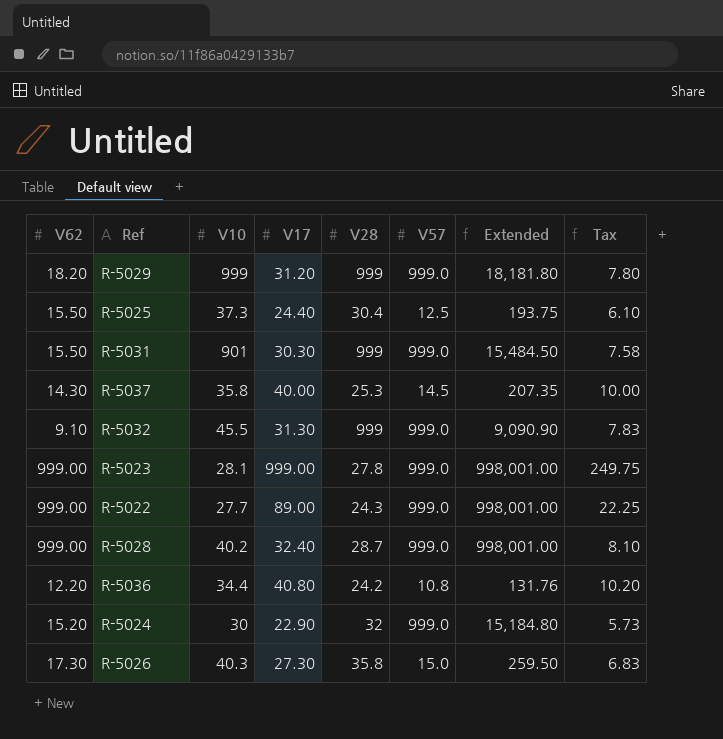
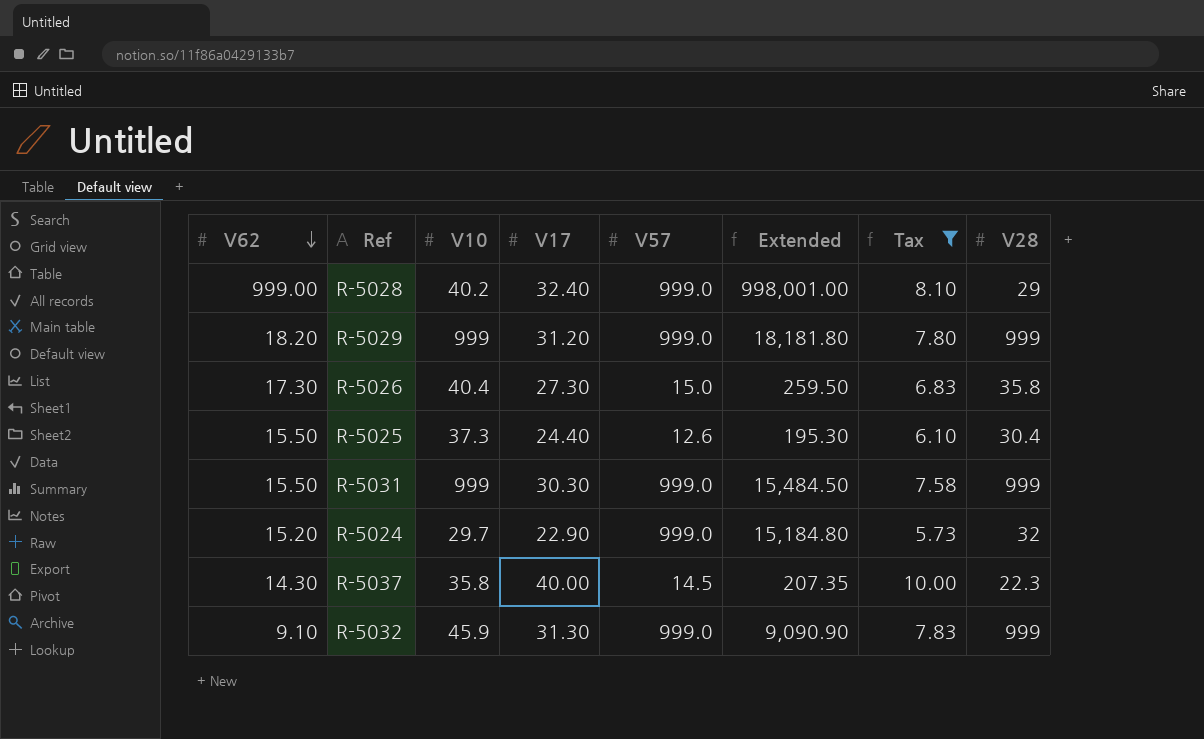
filter: none -> Tax <= 10.00
row order: none -> V62 descending
column V28 | position: 5 -> 8
R-5028 | V28: 28.7 -> 29
R-5026 | V10: 40.3 -> 40.4
R-5025 | V57: 12.5 -> 12.6
R-5025 | Extended: 193.75 -> 195.30
R-5031 | V10: 901 -> 999
R-5024 | V10: 30 -> 29.7
R-5037 | V28: 25.3 -> 22.3
R-5032 | V10: 45.5 -> 45.9

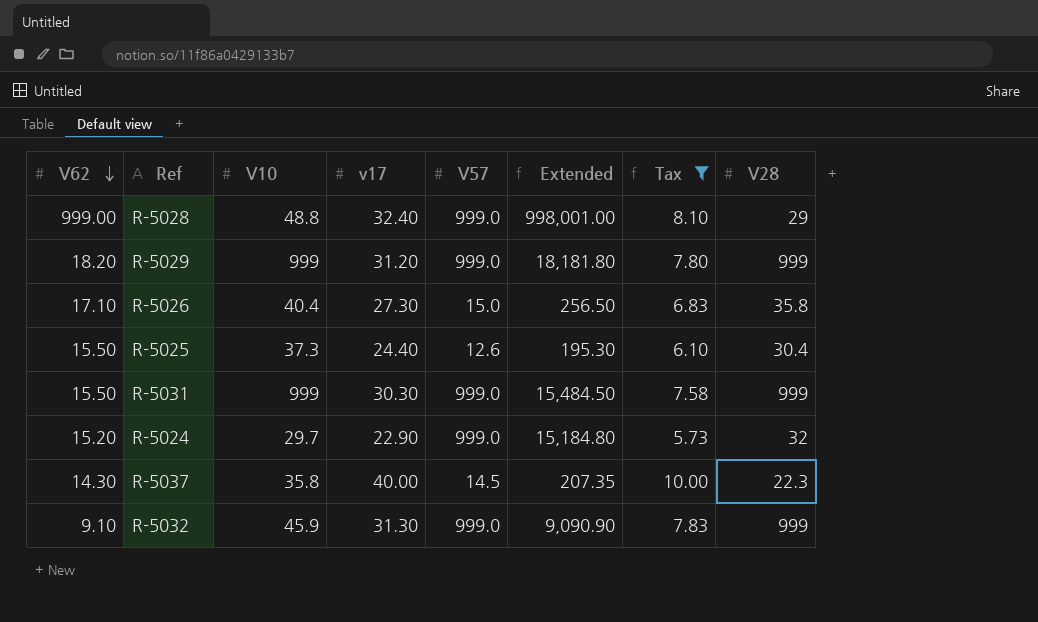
column name: V17 -> v17
R-5028 | V10: 40.2 -> 48.8
R-5026 | V62: 17.30 -> 17.10
R-5026 | Extended: 259.50 -> 256.50

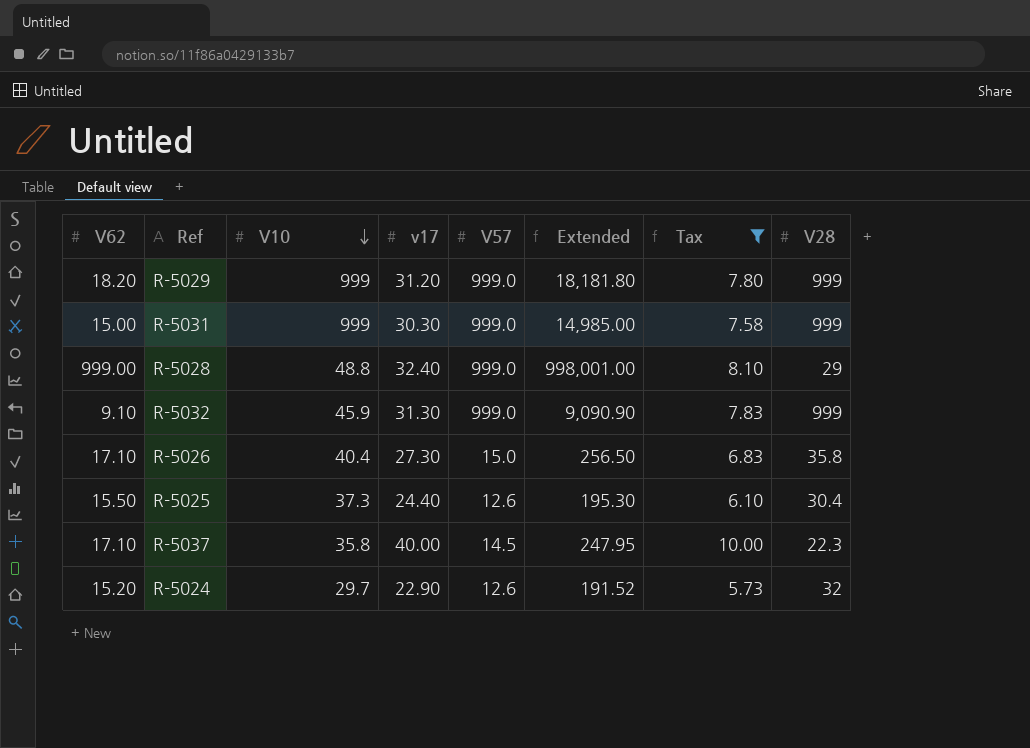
row order: V62 descending -> V10 descending
R-5031 | V62: 15.50 -> 15.00
R-5031 | Extended: 15,484.50 -> 14,985.00
R-5037 | V62: 14.30 -> 17.10
R-5037 | Extended: 207.35 -> 247.95
R-5024 | V57: 999.0 -> 12.6
R-5024 | Extended: 15,184.80 -> 191.52

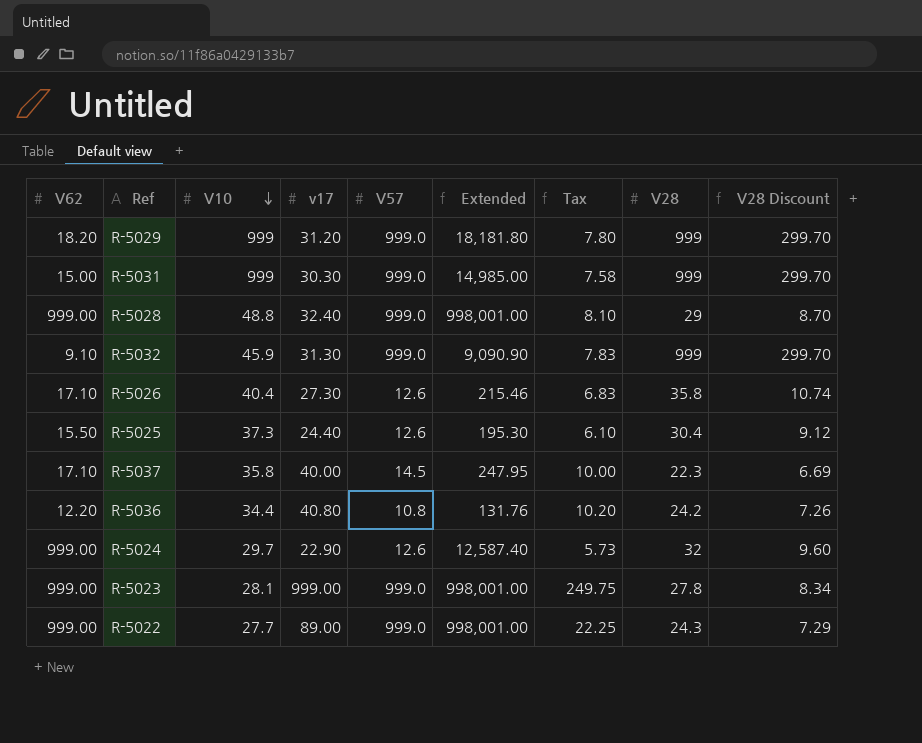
filter: Tax <= 10.00 -> none
column V28 Discount | formula: none -> [V28] * 0.3
R-5026 | V57: 15.0 -> 12.6
R-5026 | Extended: 256.50 -> 215.46
R-5024 | V62: 15.20 -> 999.00
R-5024 | Extended: 191.52 -> 12,587.40

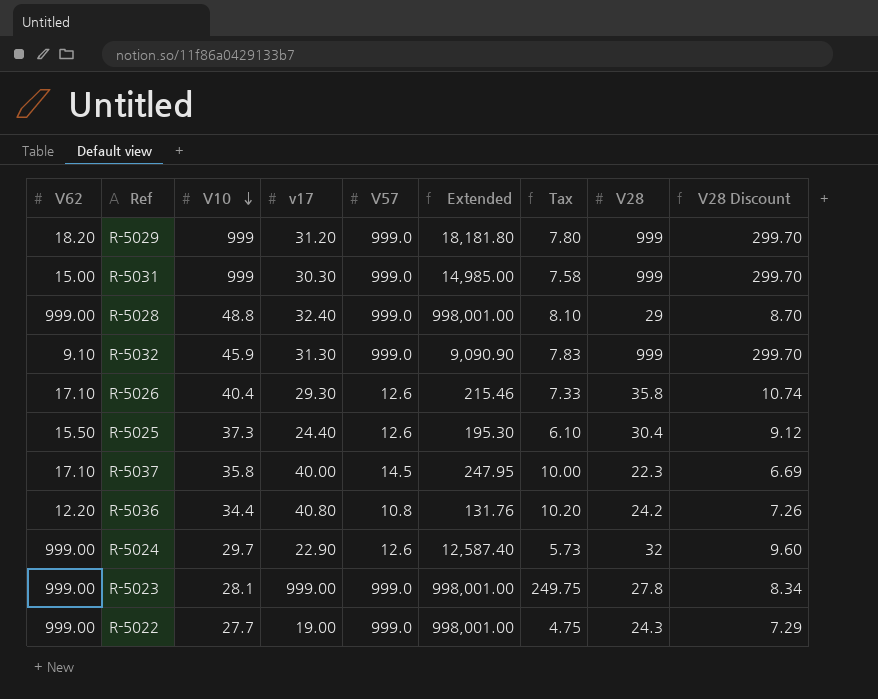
R-5026 | v17: 27.30 -> 29.30
R-5026 | Tax: 6.83 -> 7.33
R-5022 | v17: 89.00 -> 19.00
R-5022 | Tax: 22.25 -> 4.75

